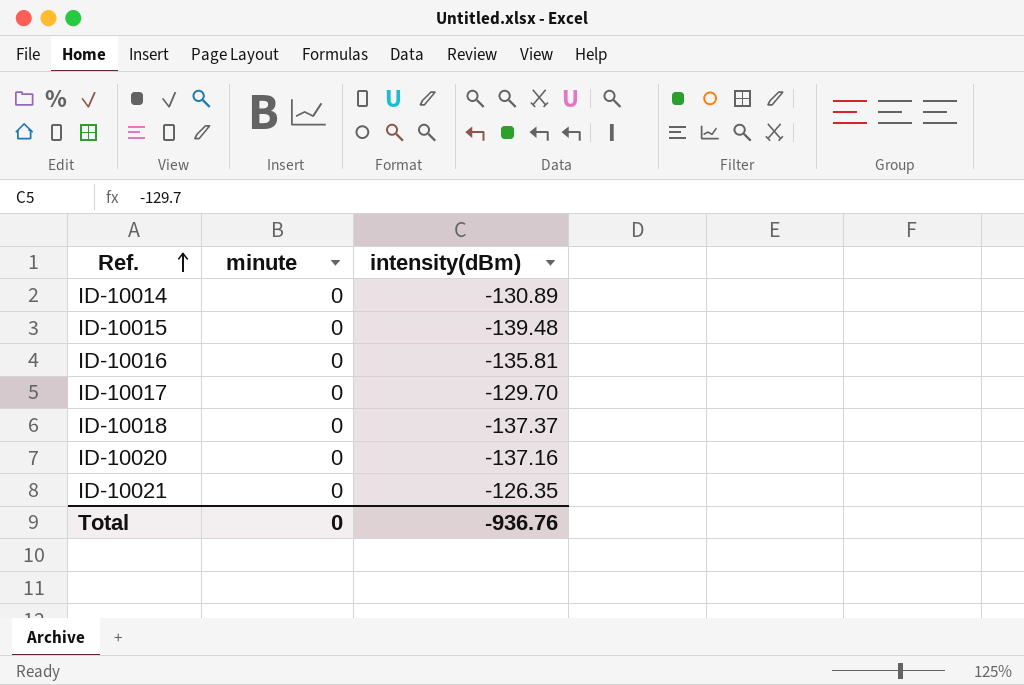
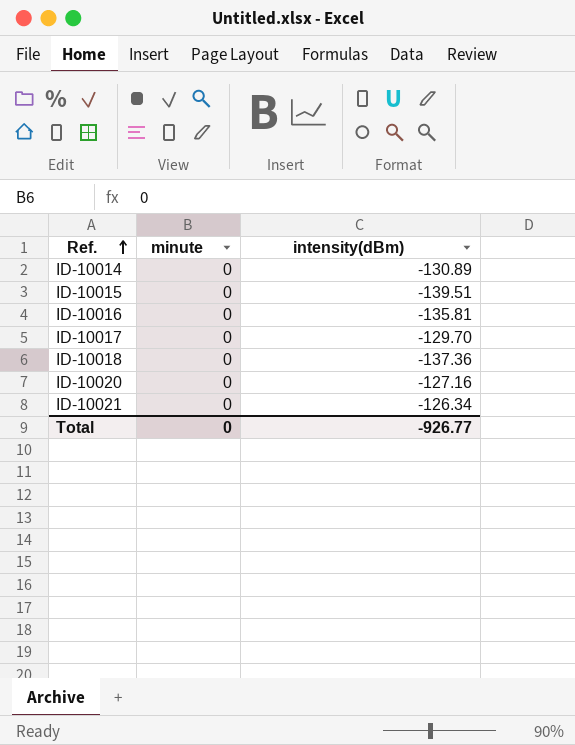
ID-10015 | intensity(dBm): -139.48 -> -139.51
ID-10018 | intensity(dBm): -137.37 -> -137.36
ID-10020 | intensity(dBm): -137.16 -> -127.16
ID-10021 | intensity(dBm): -126.35 -> -126.34
Total | intensity(dBm): -936.76 -> -926.77

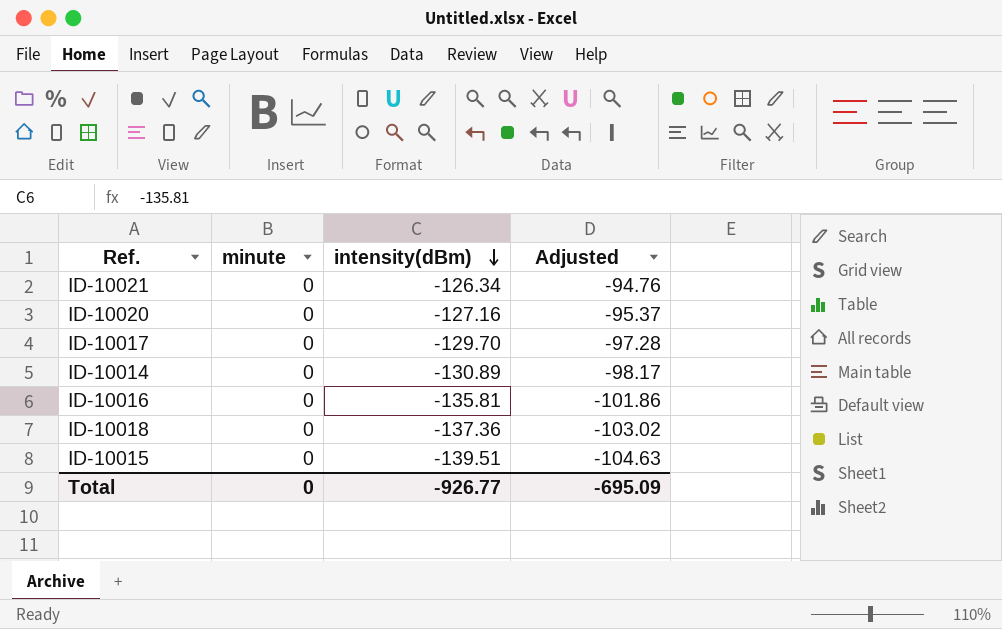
row order: Ref. ascending -> intensity(dBm) descending
column Adjusted | formula: none -> [intensity(dBm)] * 0.75

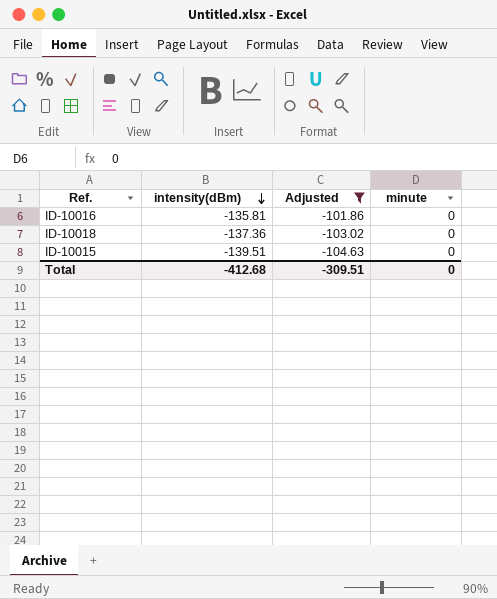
filter: none -> Adjusted <= -101.86
column minute | position: 2 -> 4
Total | intensity(dBm): -926.77 -> -412.68
Total | Adjusted: -695.09 -> -309.51

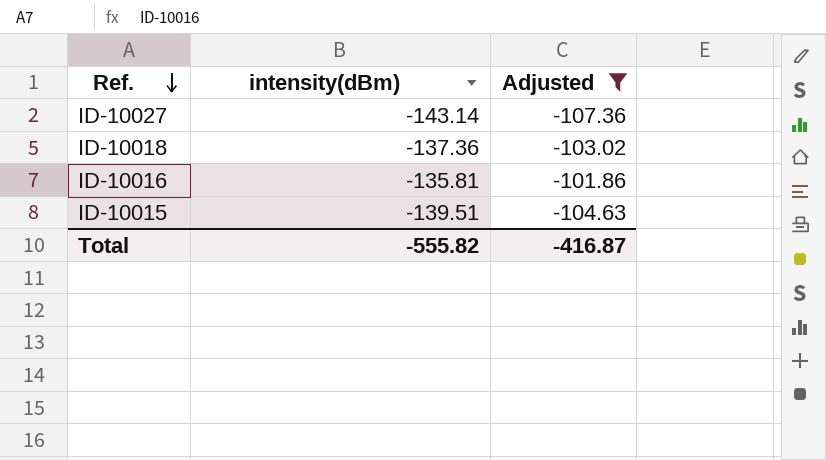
row order: intensity(dBm) descending -> Ref. descending
column minute | position: 4 -> none
row ID-10027: none -> -143.14 | -107.36
Total | intensity(dBm): -412.68 -> -555.82
Total | Adjusted: -309.51 -> -416.87

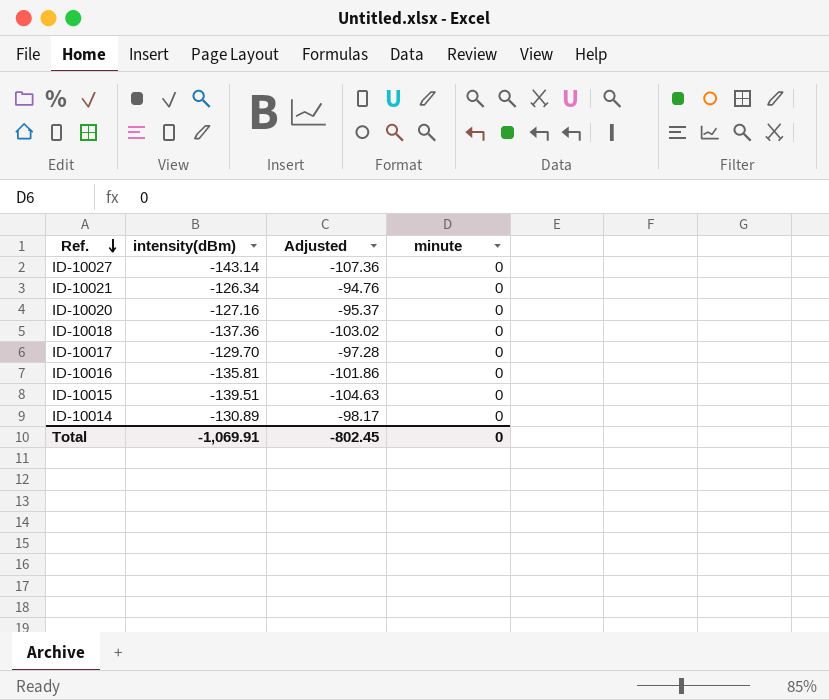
filter: Adjusted <= -101.86 -> none
column minute | position: none -> 4
Total | intensity(dBm): -555.82 -> -1,069.91
Total | Adjusted: -416.87 -> -802.45

